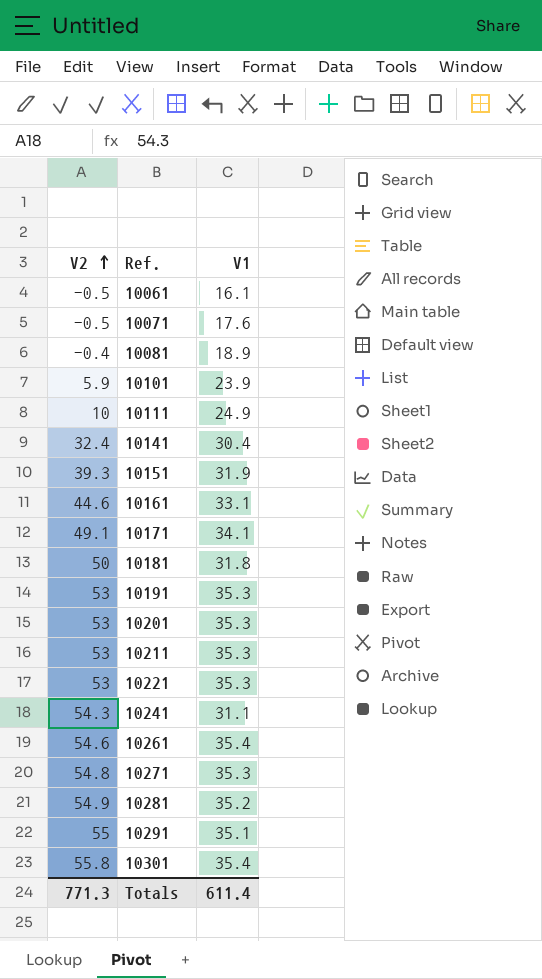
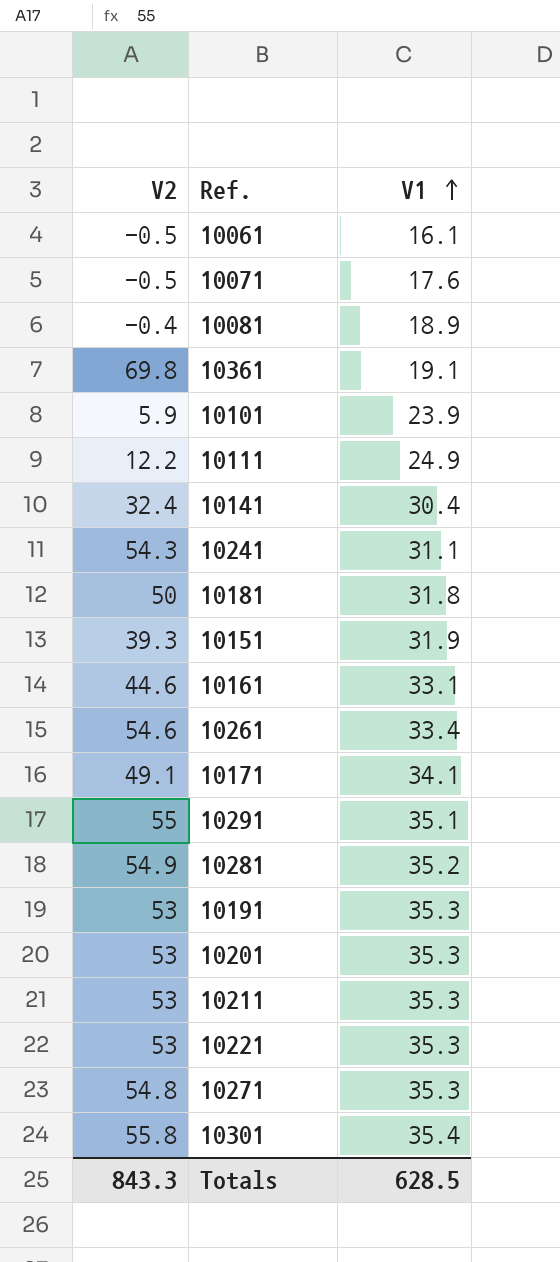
row order: V2 ascending -> V1 ascending
row 10361: none -> 69.8 | 19.1
10111 | V2: 10 -> 12.2
10261 | V1: 35.4 -> 33.4
Totals | V2: 771.3 -> 843.3
Totals | V1: 611.4 -> 628.5

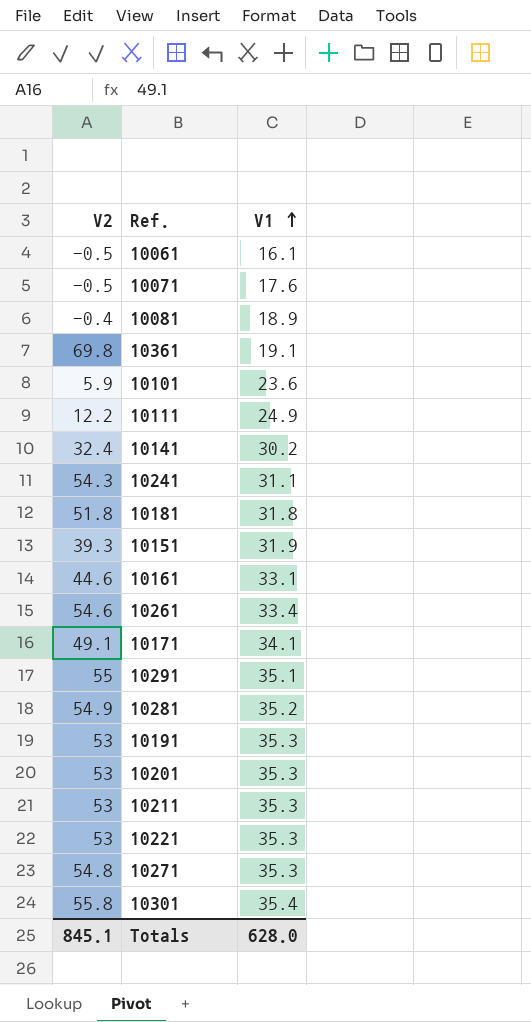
10101 | V1: 23.9 -> 23.6
10141 | V1: 30.4 -> 30.2
10181 | V2: 50 -> 51.8
Totals | V2: 843.3 -> 845.1
Totals | V1: 628.5 -> 628.0

